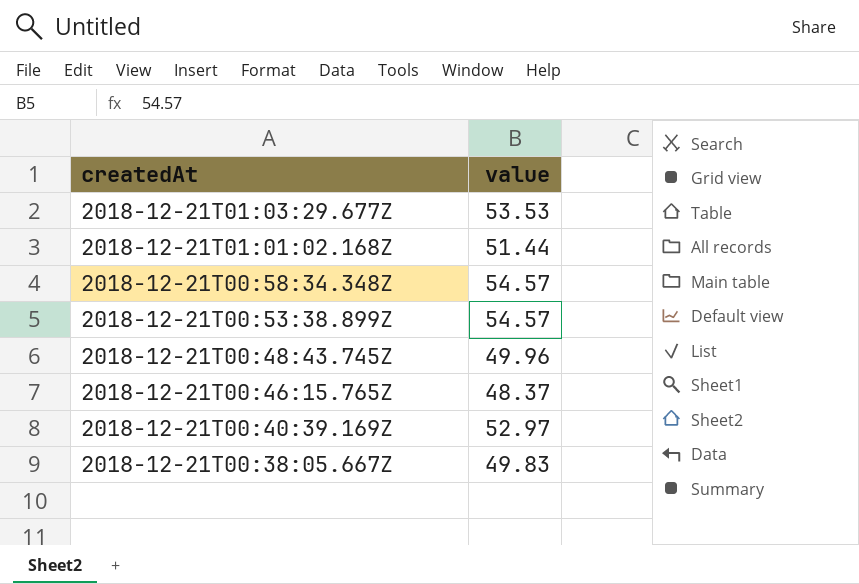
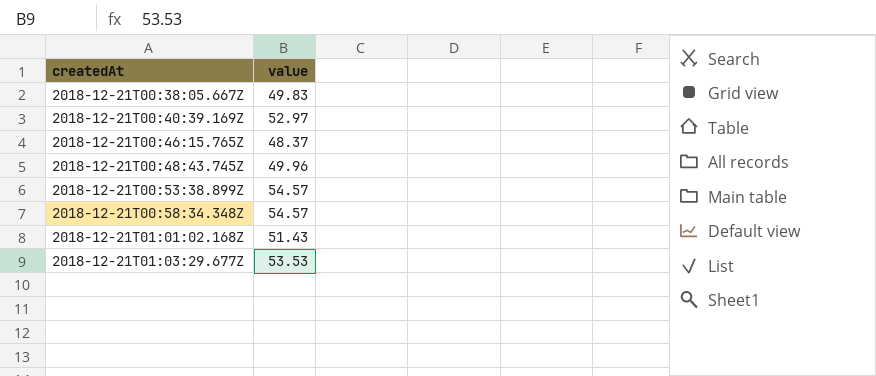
row order: createdAt descending -> createdAt ascending
2018-12-21T01:01:02.168Z | value: 51.44 -> 51.43

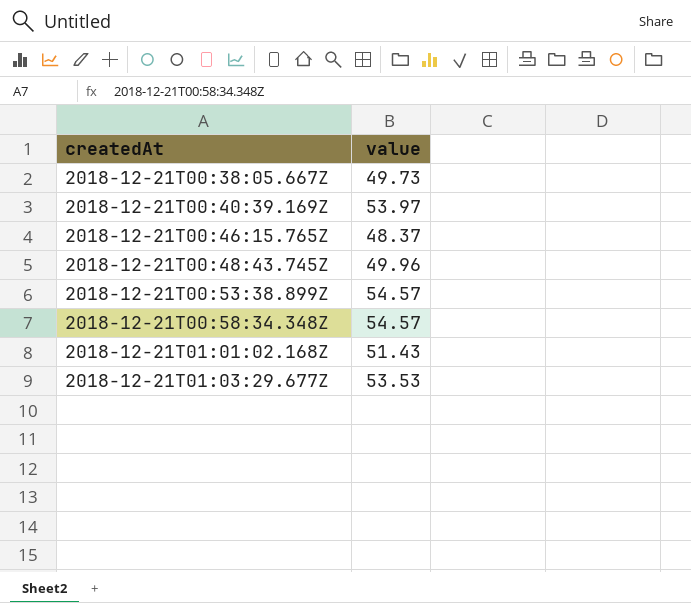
2018-12-21T00:38:05.667Z | value: 49.83 -> 49.73
2018-12-21T00:40:39.169Z | value: 52.97 -> 53.97

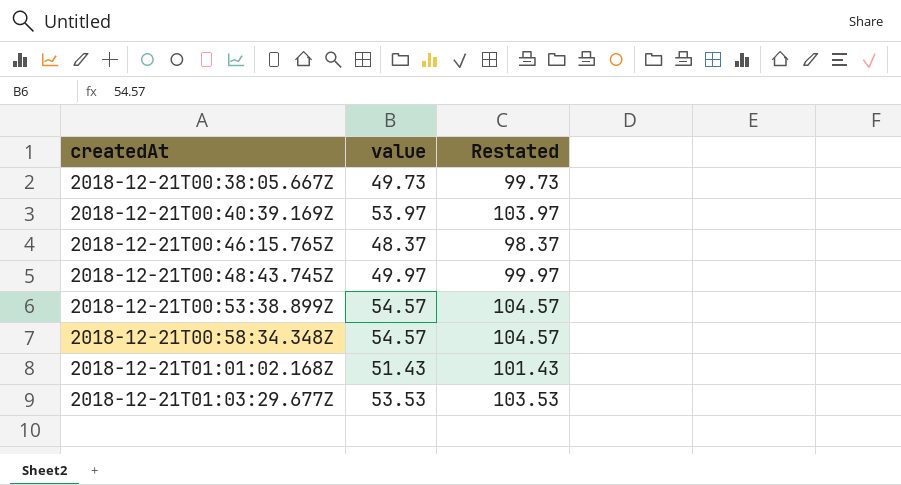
column Restated | formula: none -> [value] + 50
2018-12-21T00:48:43.745Z | value: 49.96 -> 49.97

